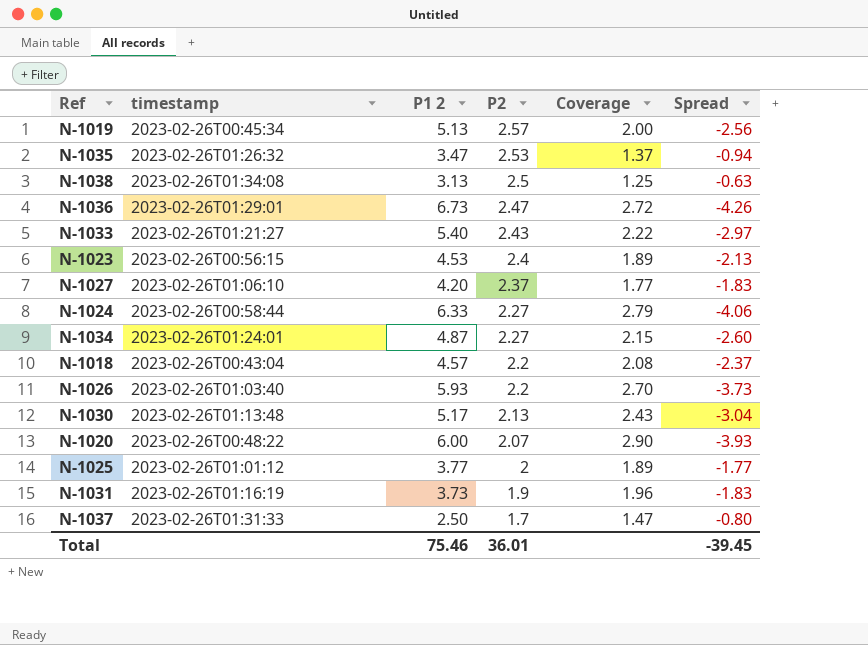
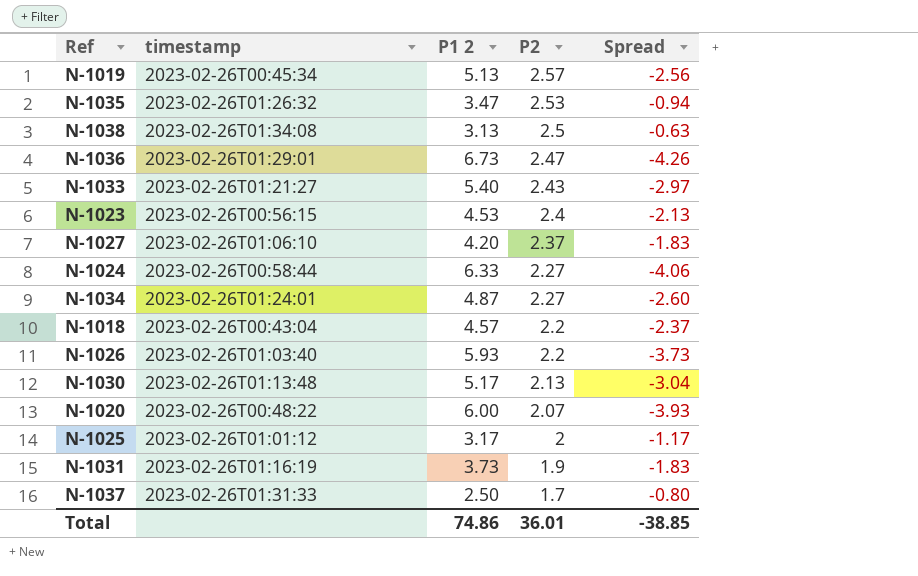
column Coverage | formula: [P1 2] / [P2] -> none
N-1025 | P1 2: 3.77 -> 3.17
N-1025 | Spread: -1.77 -> -1.17
Total | P1 2: 75.46 -> 74.86
Total | Spread: -39.45 -> -38.85

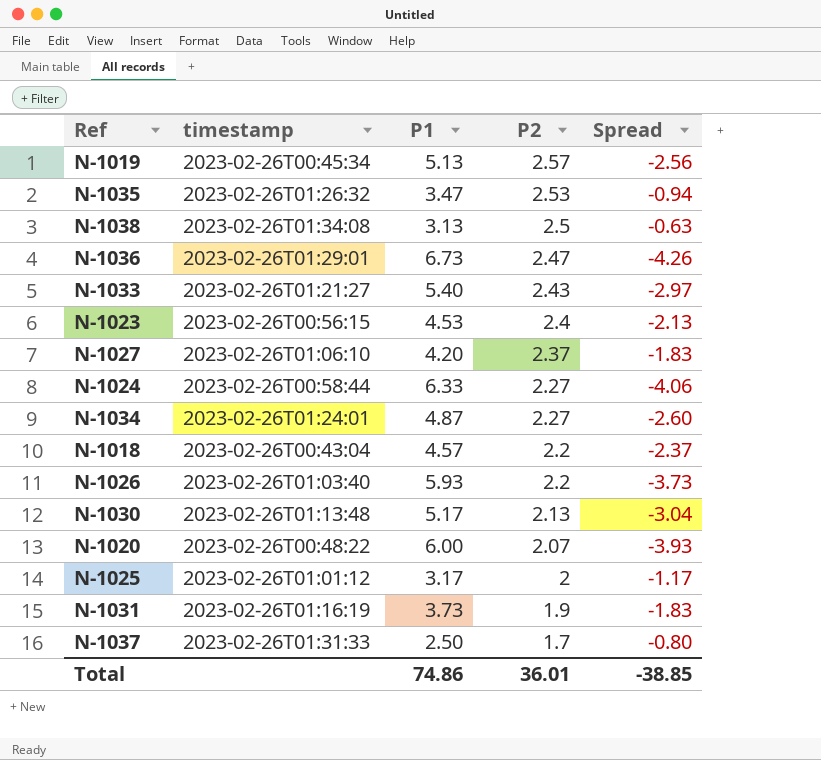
column name: P1 2 -> P1

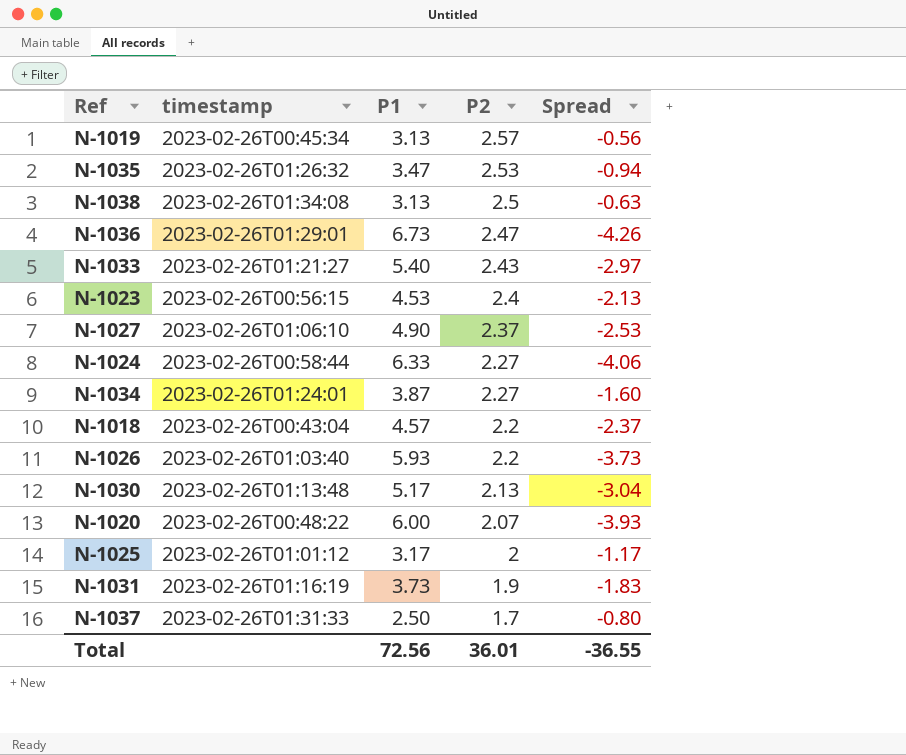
N-1019 | P1: 5.13 -> 3.13
N-1019 | Spread: -2.56 -> -0.56
N-1027 | P1: 4.20 -> 4.90
N-1027 | Spread: -1.83 -> -2.53
N-1034 | P1: 4.87 -> 3.87
N-1034 | Spread: -2.60 -> -1.60
Total | P1: 74.86 -> 72.56
Total | Spread: -38.85 -> -36.55

